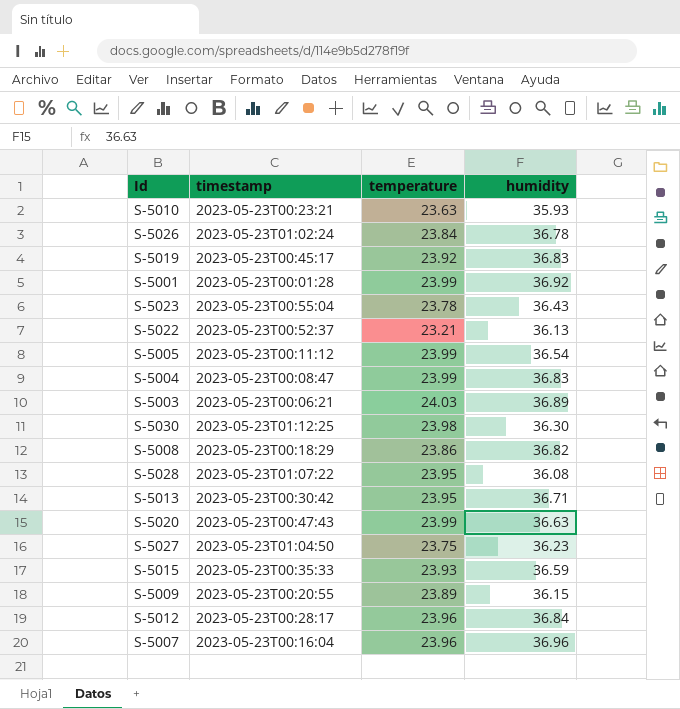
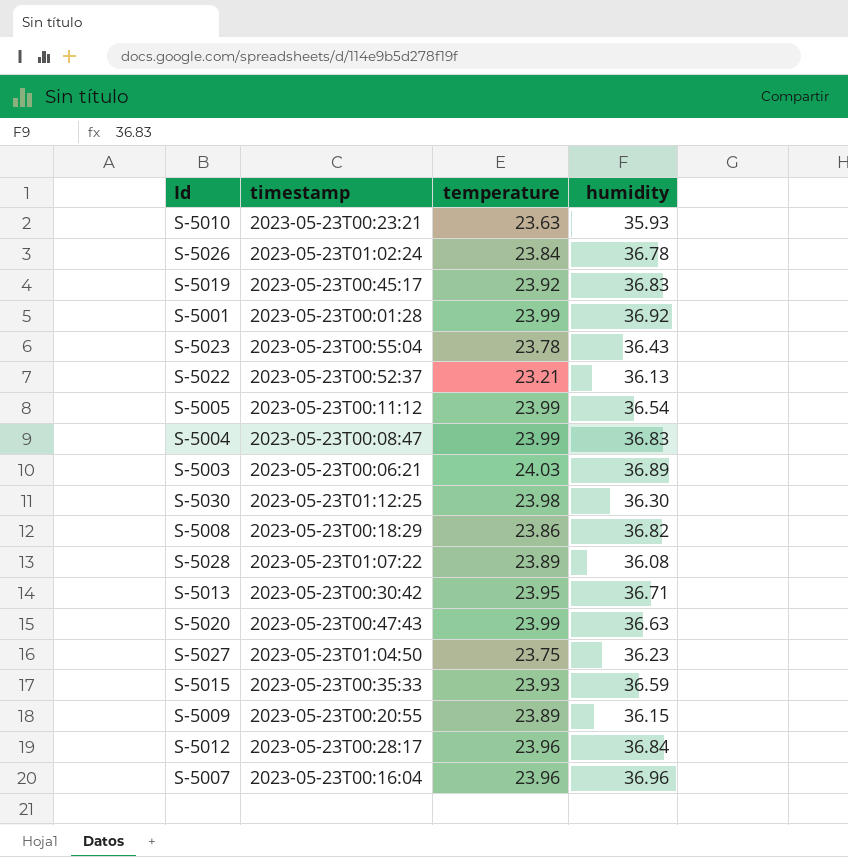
S-5028 | temperature: 23.95 -> 23.89

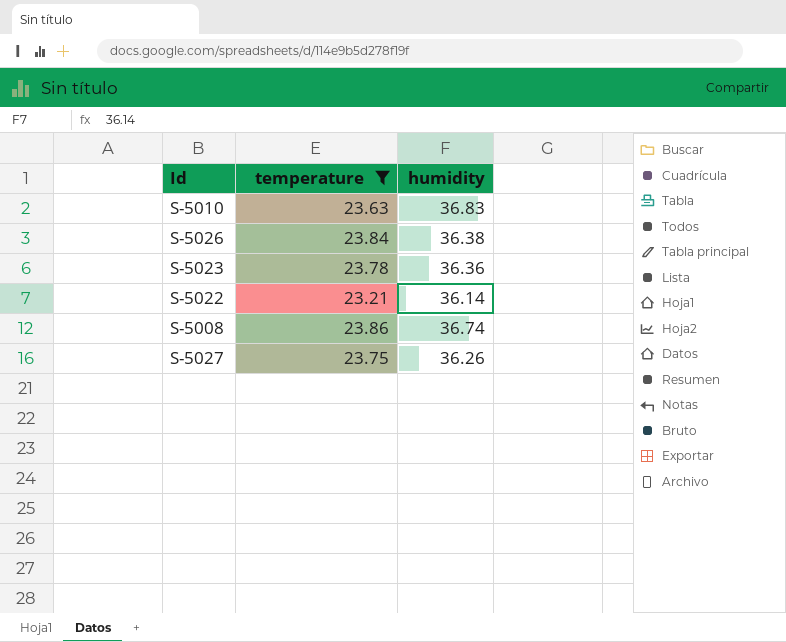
filter: none -> temperature <= 23.86
column timestamp | position: 2 -> none
S-5010 | humidity: 35.93 -> 36.83
S-5026 | humidity: 36.78 -> 36.38
S-5023 | humidity: 36.43 -> 36.36
S-5022 | humidity: 36.13 -> 36.14
S-5008 | humidity: 36.82 -> 36.74
S-5027 | humidity: 36.23 -> 36.26

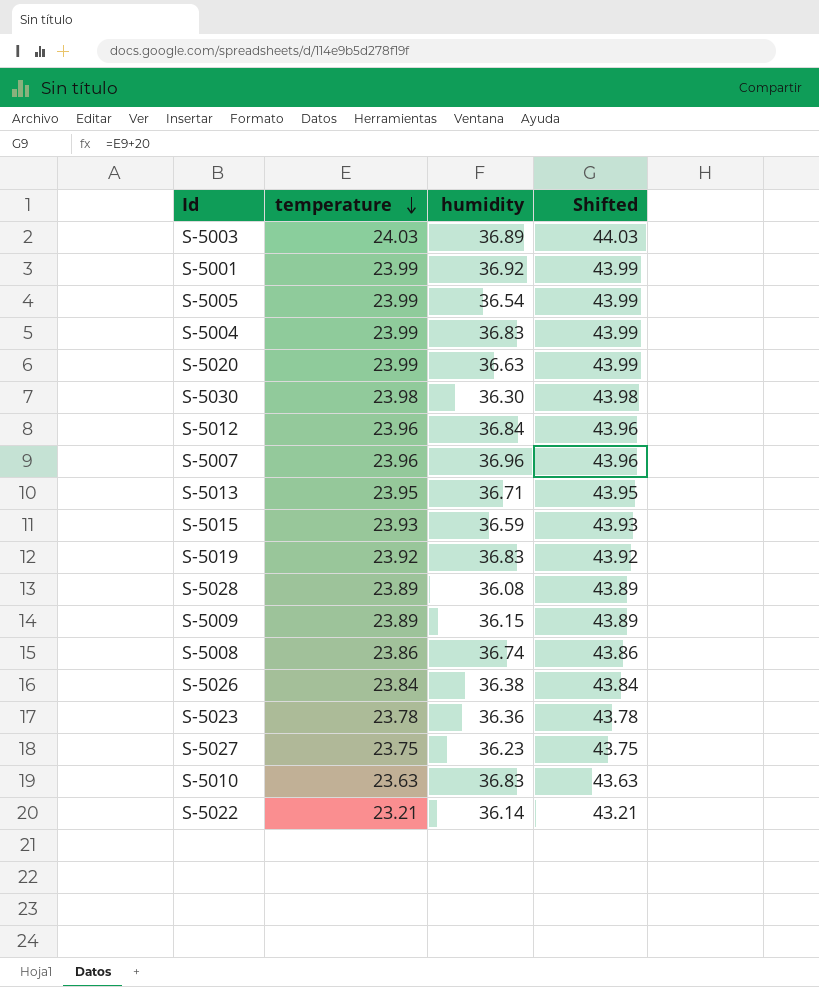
filter: temperature <= 23.86 -> none
row order: none -> temperature descending
column Shifted | formula: none -> [temperature] + 20
S-5027 | humidity: 36.26 -> 36.23

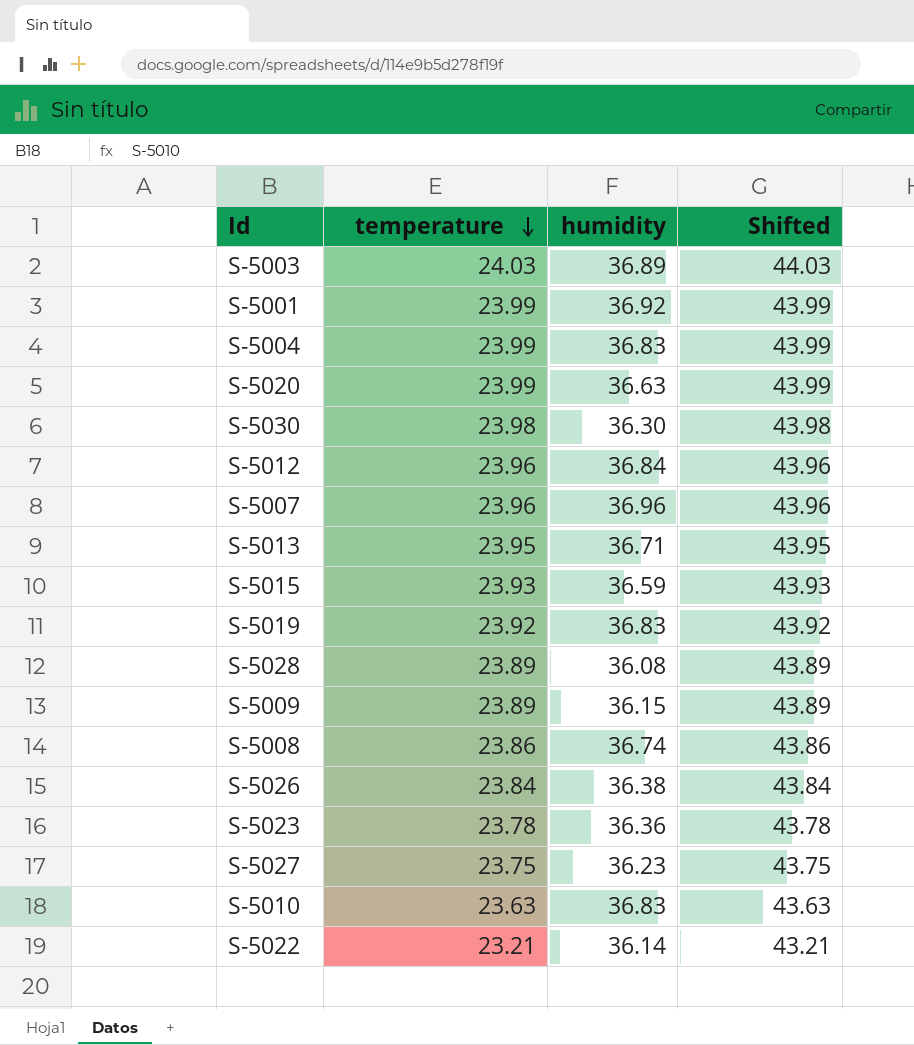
row S-5005: 23.99 | 36.54 | 43.99 -> none

